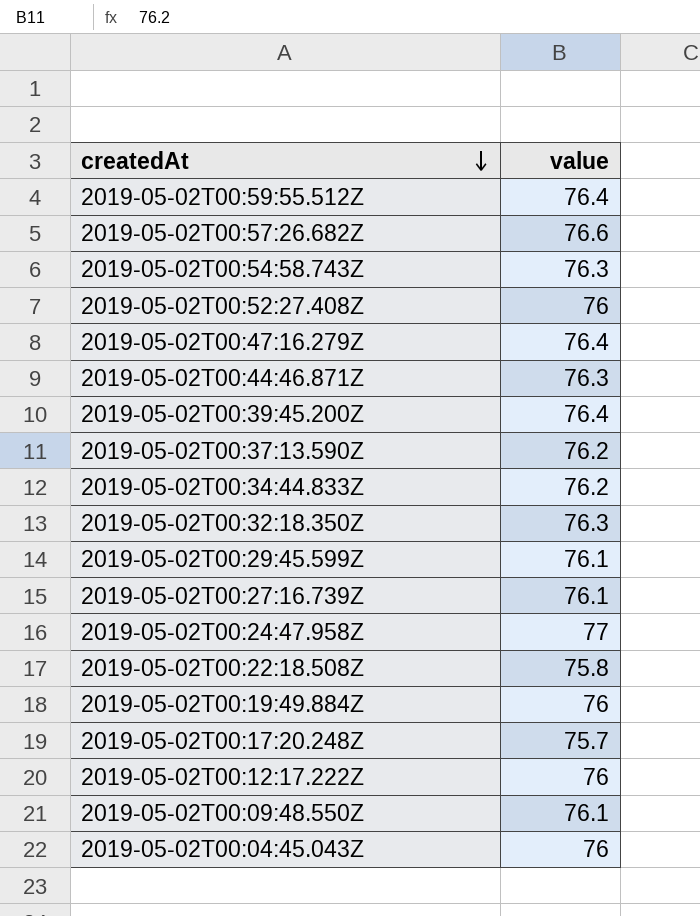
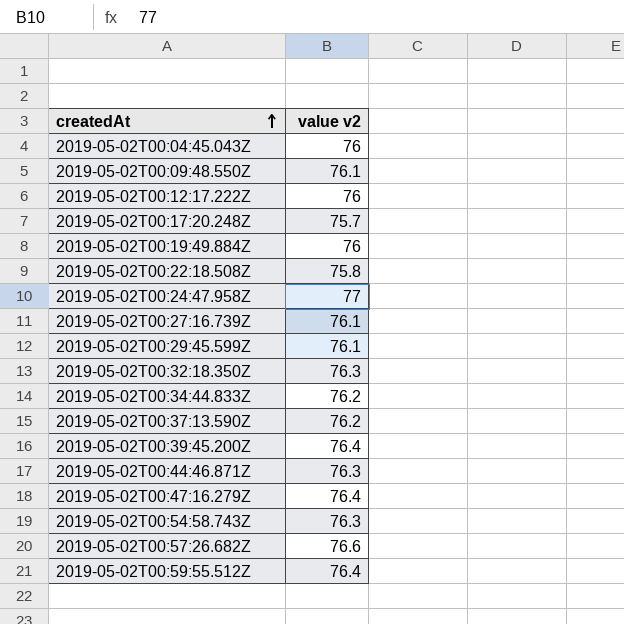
row order: createdAt descending -> createdAt ascending
column name: value -> value v2
row 2019-05-02T00:52:27.408Z: 76 -> none

